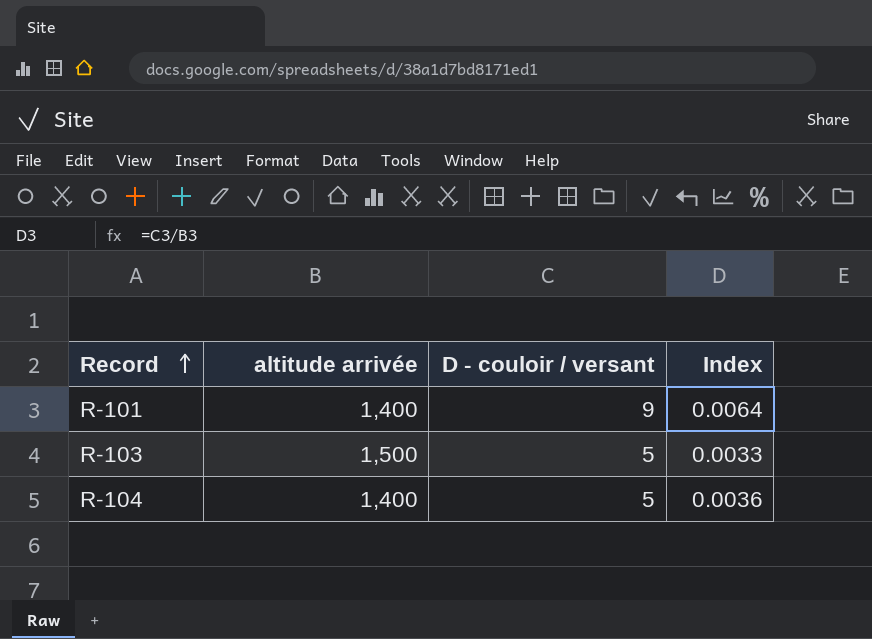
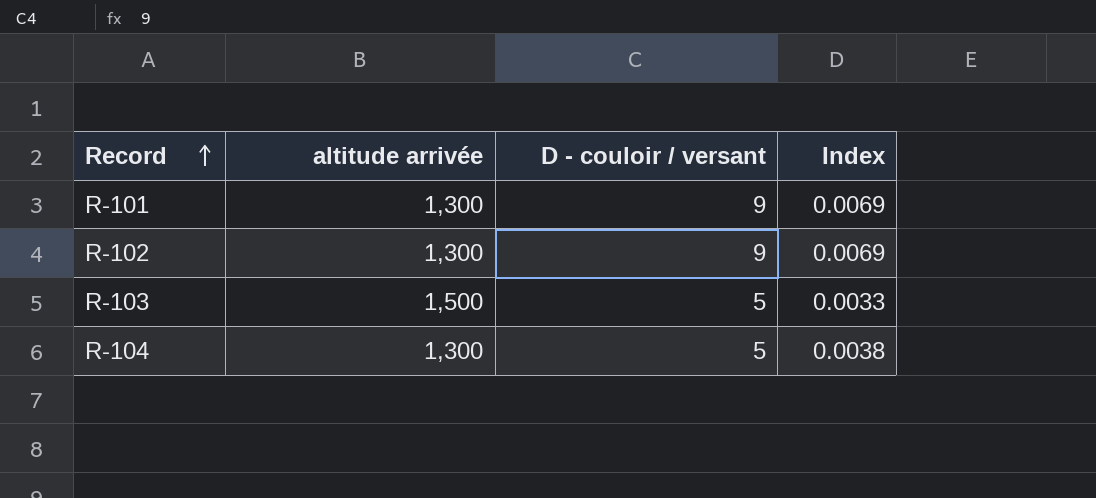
R-101 | altitude arrivée: 1,400 -> 1,300
R-101 | Index: 0.0064 -> 0.0069
row R-102: none -> 1,300 | 9 | 0.0069
R-104 | altitude arrivée: 1,400 -> 1,300
R-104 | Index: 0.0036 -> 0.0038

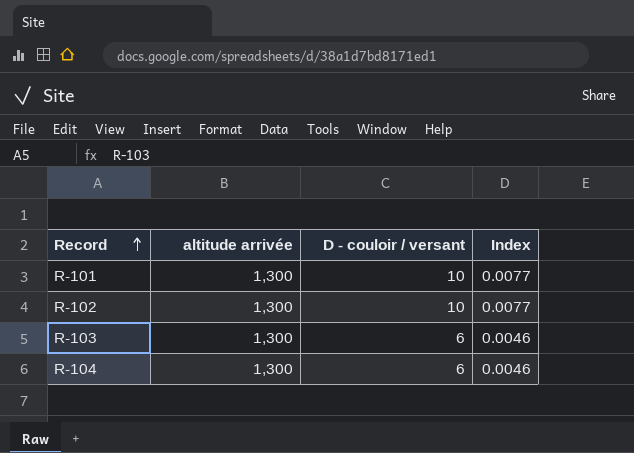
R-101 | D - couloir / versant: 9 -> 10
R-101 | Index: 0.0069 -> 0.0077
R-102 | D - couloir / versant: 9 -> 10
R-102 | Index: 0.0069 -> 0.0077
R-103 | altitude arrivée: 1,500 -> 1,300
R-103 | D - couloir / versant: 5 -> 6
R-103 | Index: 0.0033 -> 0.0046
R-104 | D - couloir / versant: 5 -> 6
R-104 | Index: 0.0038 -> 0.0046

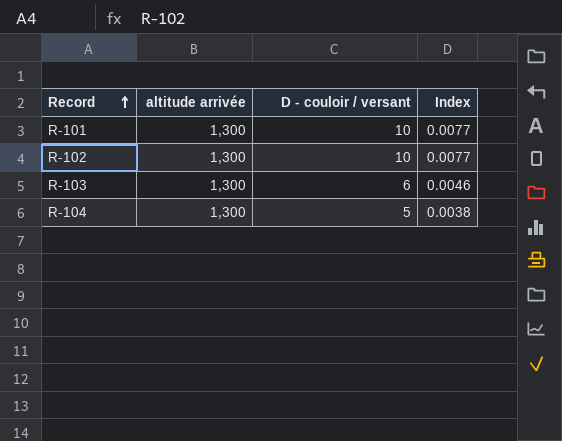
R-104 | D - couloir / versant: 6 -> 5
R-104 | Index: 0.0046 -> 0.0038

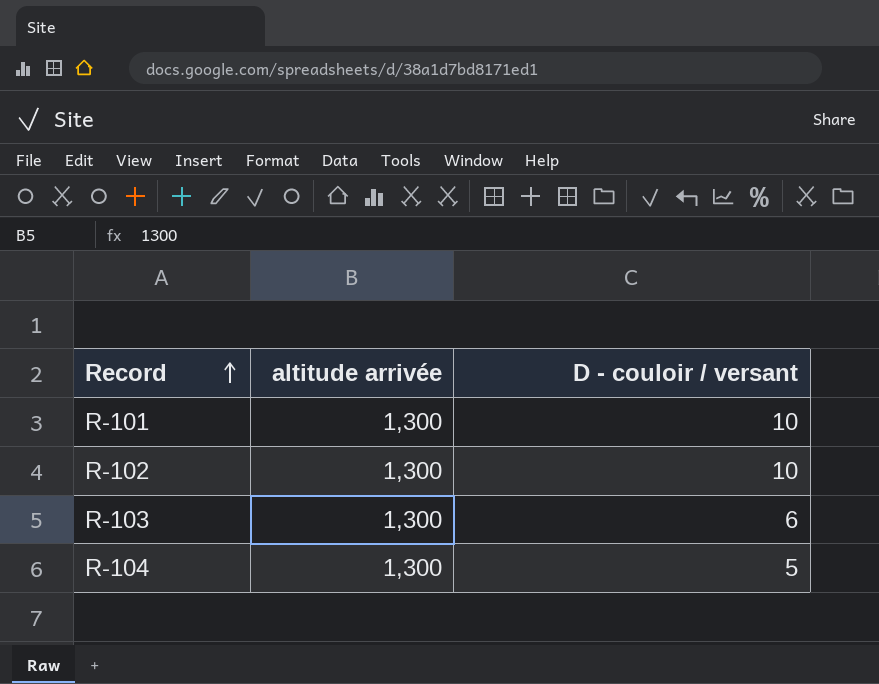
column Index | formula: [D - couloir / versant] / [altitude arrivée] -> none

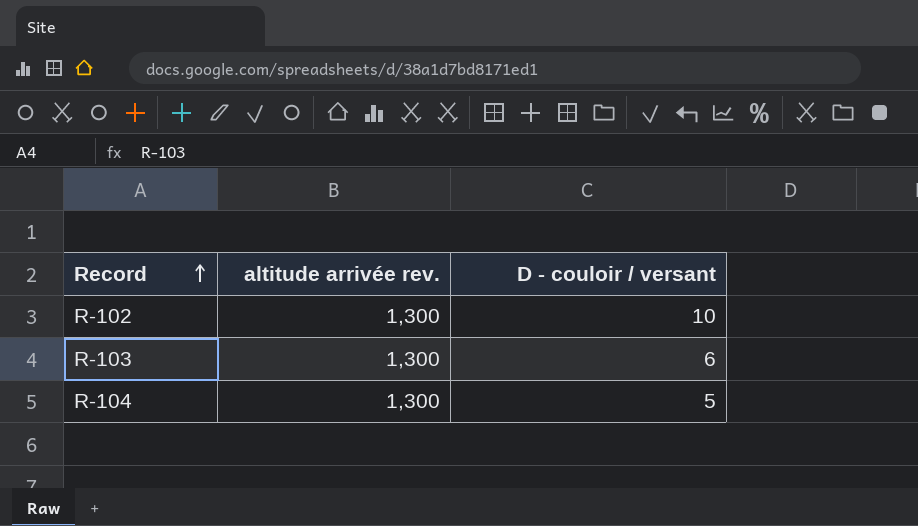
column name: altitude arrivée -> altitude arrivée rev.
row R-101: 1,300 | 10 -> none

